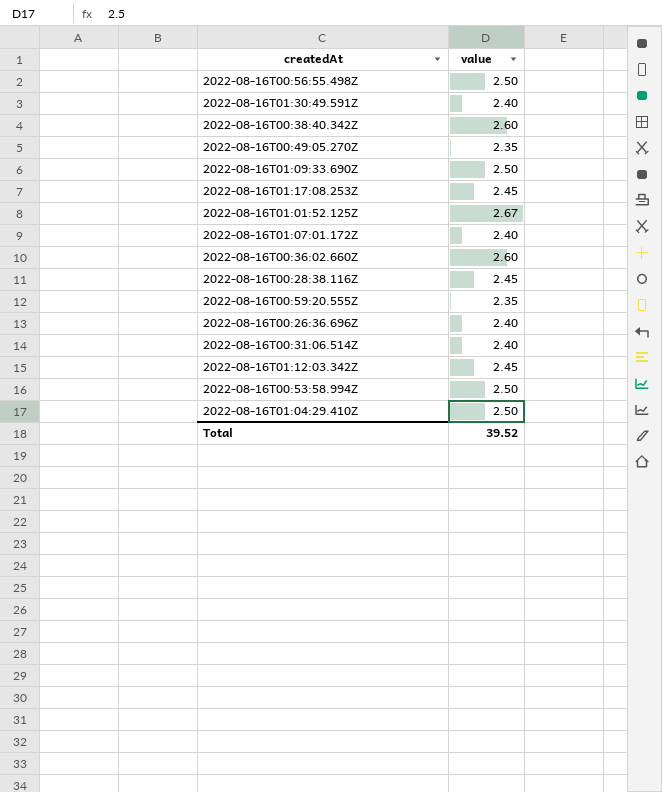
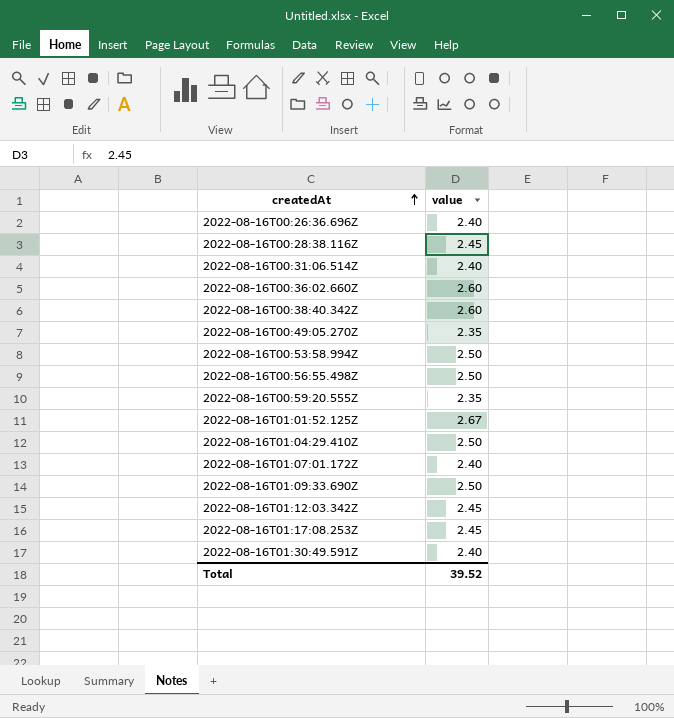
row order: none -> createdAt ascending

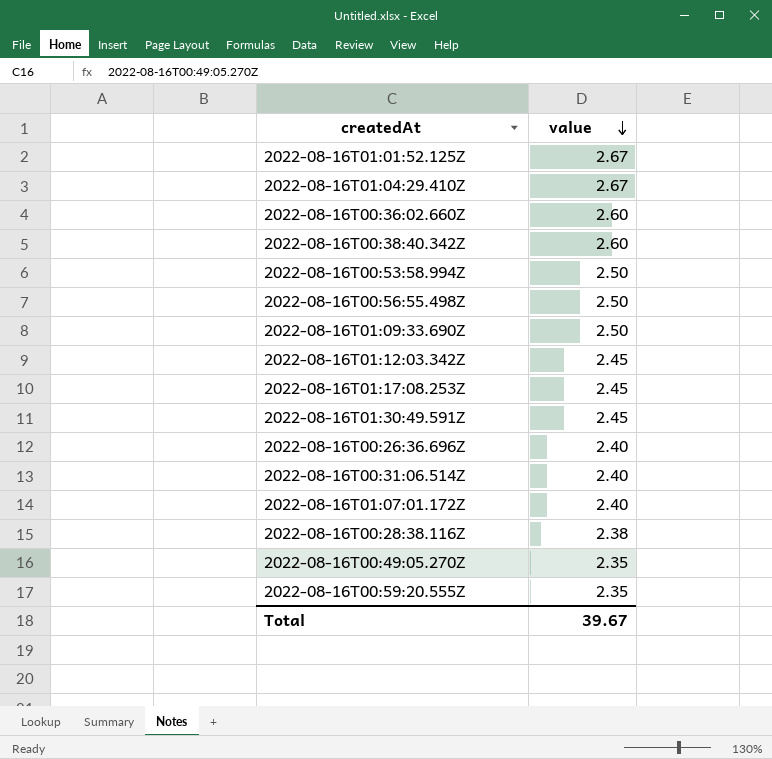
row order: createdAt ascending -> value descending
2022-08-16T01:04:29.410Z | value: 2.50 -> 2.67
2022-08-16T01:30:49.591Z | value: 2.40 -> 2.45
2022-08-16T00:28:38.116Z | value: 2.45 -> 2.38
Total | value: 39.52 -> 39.67

